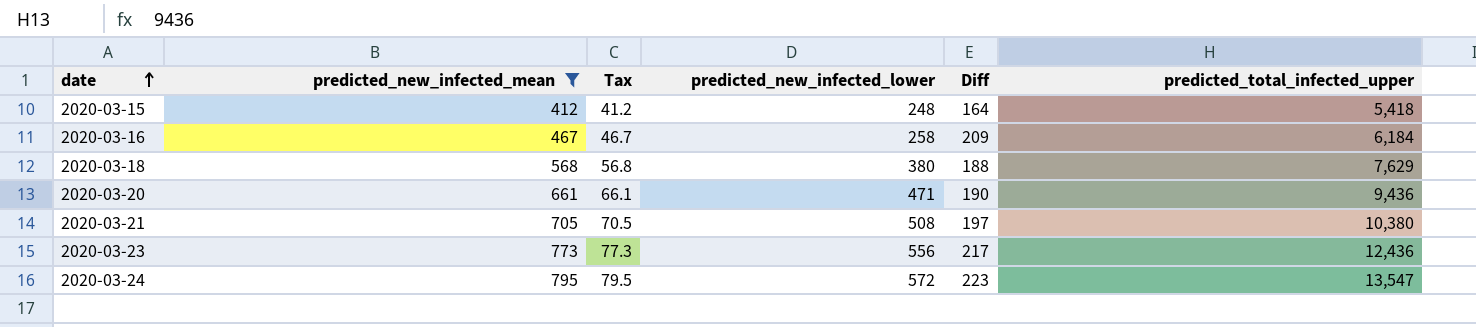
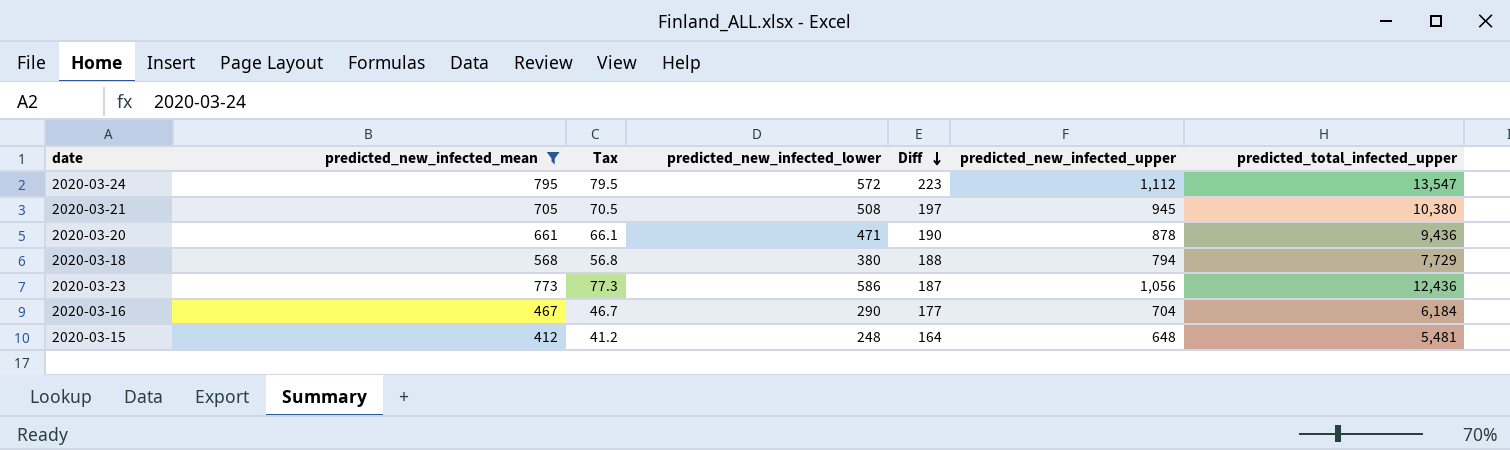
row order: date ascending -> Diff descending
column predicted_new_infected_upper | position: none -> 6
2020-03-18 | predicted_total_infected_upper: 7,629 -> 7,729
2020-03-23 | predicted_new_infected_lower: 556 -> 586
2020-03-23 | Diff: 217 -> 187
2020-03-16 | predicted_new_infected_lower: 258 -> 290
2020-03-16 | Diff: 209 -> 177
2020-03-15 | predicted_total_infected_upper: 5,418 -> 5,481

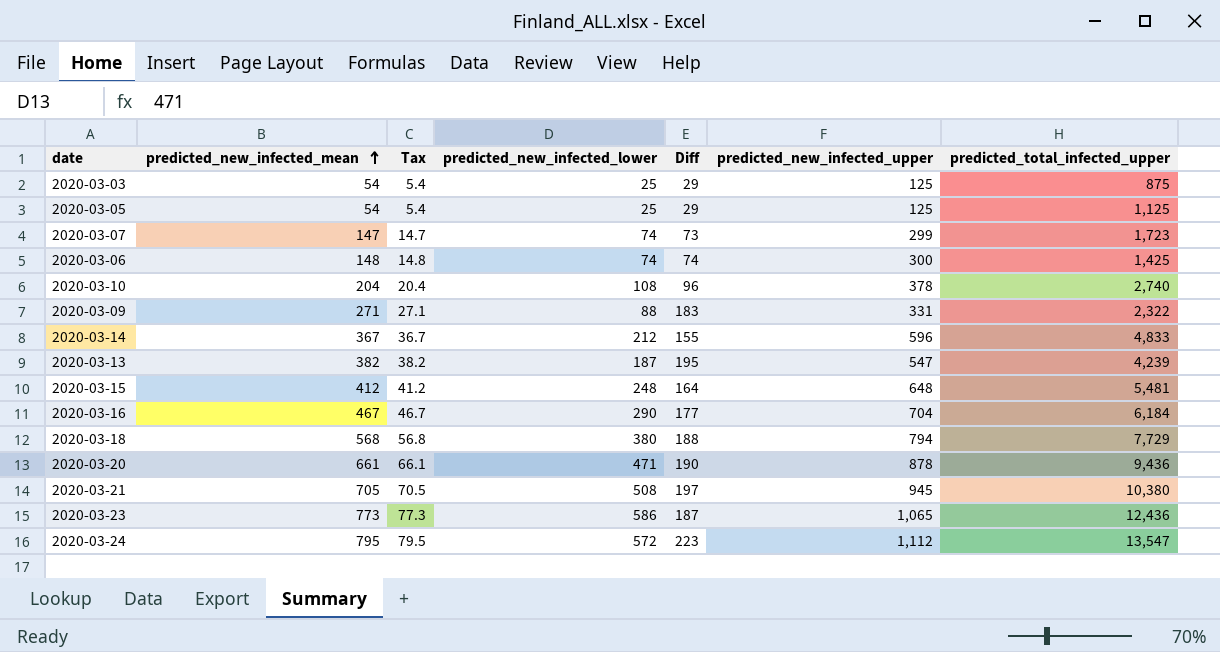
filter: predicted_new_infected_mean >= 412 -> none
row order: Diff descending -> predicted_new_infected_mean ascending
2020-03-23 | predicted_new_infected_upper: 1,056 -> 1,065

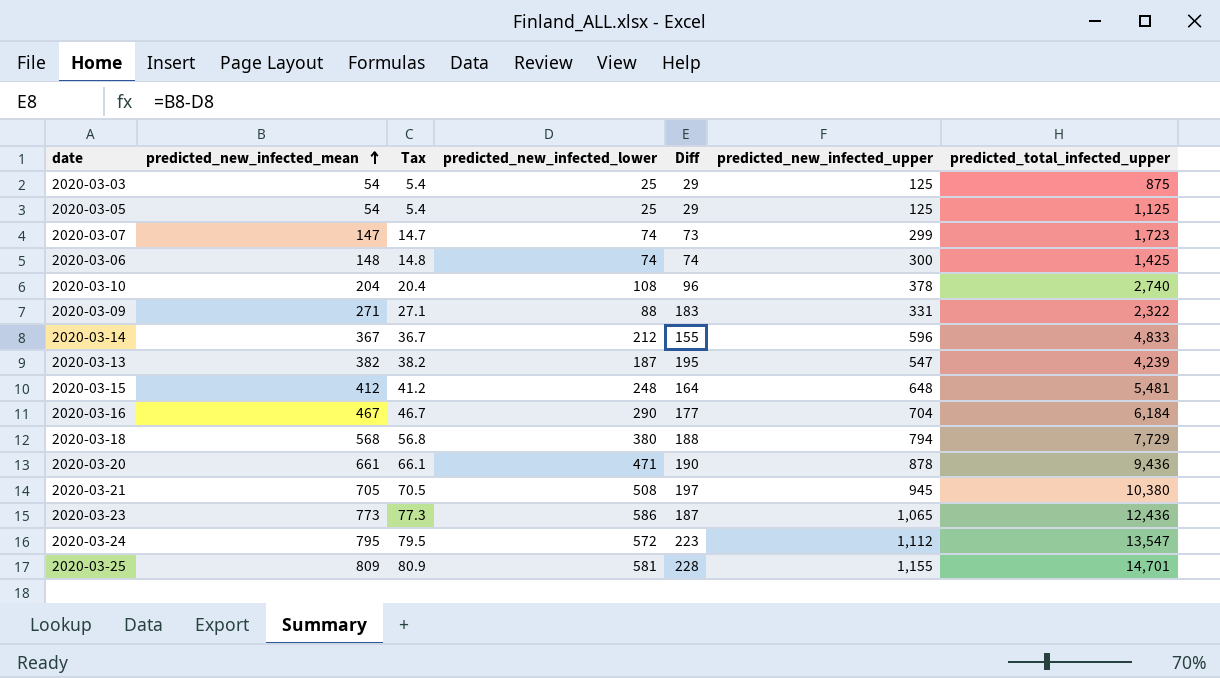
row 2020-03-25: none -> 809 | 80.9 | 581 | 228 | 1,155 | 14,701

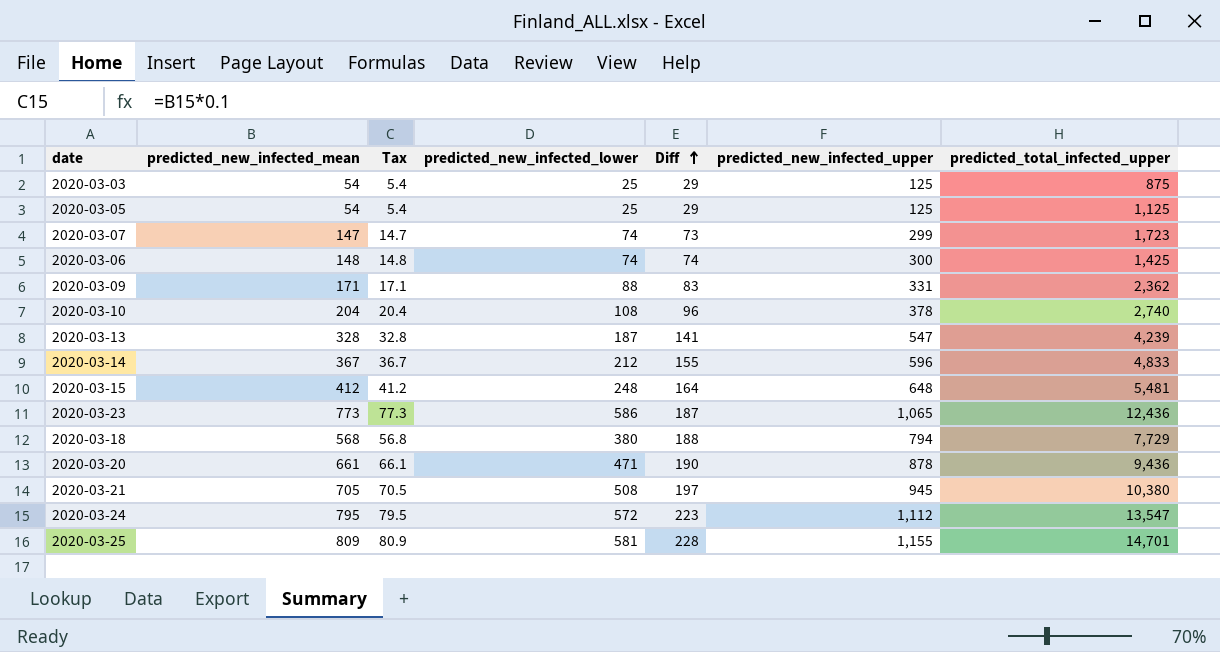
row order: predicted_new_infected_mean ascending -> Diff ascending
row 2020-03-16: 467 | 46.7 | 290 | 177 | 704 | 6,184 -> none
2020-03-09 | predicted_new_infected_mean: 271 -> 171
2020-03-09 | Tax: 27.1 -> 17.1
2020-03-09 | Diff: 183 -> 83
2020-03-09 | predicted_total_infected_upper: 2,322 -> 2,362
2020-03-13 | predicted_new_infected_mean: 382 -> 328
2020-03-13 | Tax: 38.2 -> 32.8
2020-03-13 | Diff: 195 -> 141

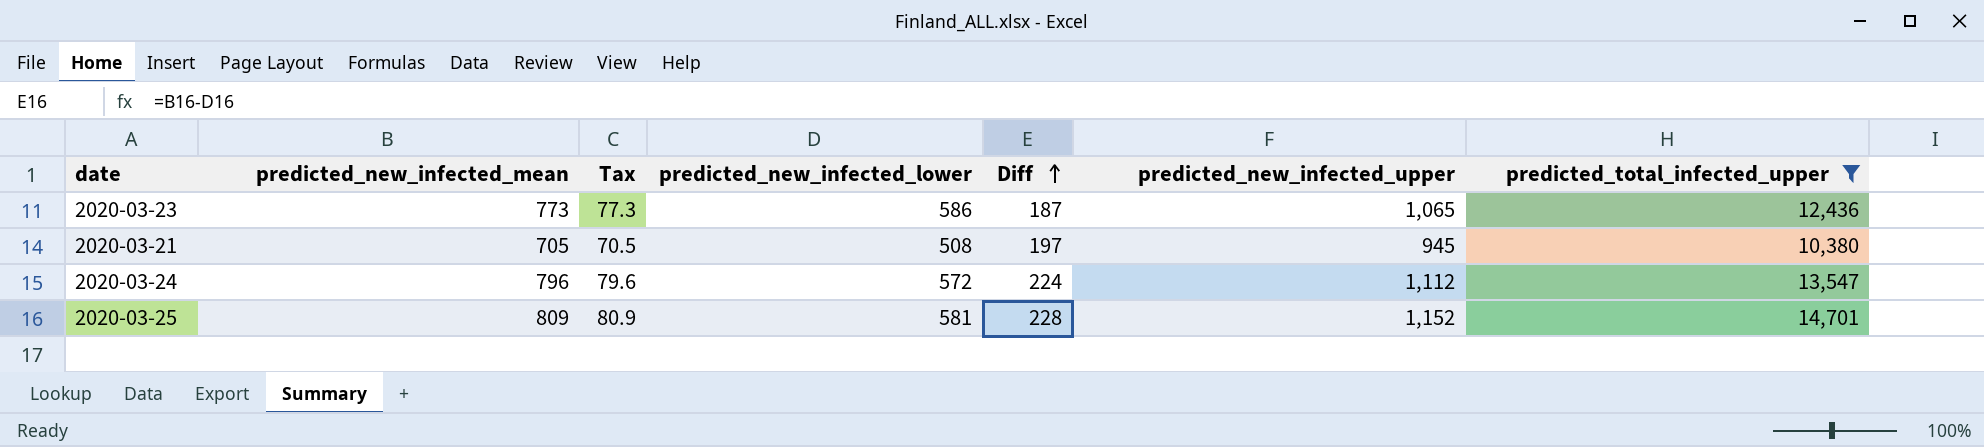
filter: none -> predicted_total_infected_upper >= 10,380
2020-03-24 | predicted_new_infected_mean: 795 -> 796
2020-03-24 | Tax: 79.5 -> 79.6
2020-03-24 | Diff: 223 -> 224
2020-03-25 | predicted_new_infected_upper: 1,155 -> 1,152

